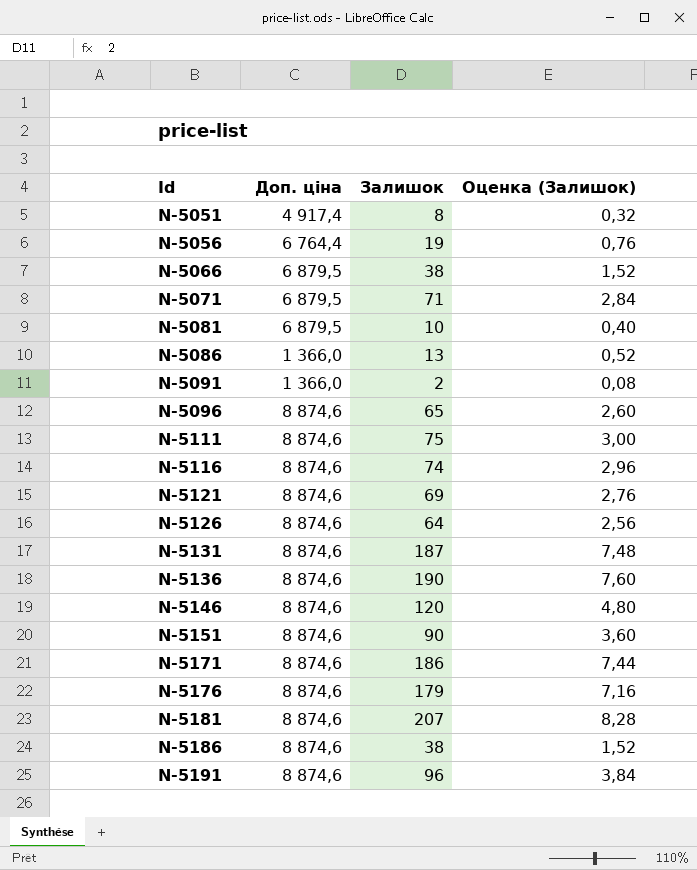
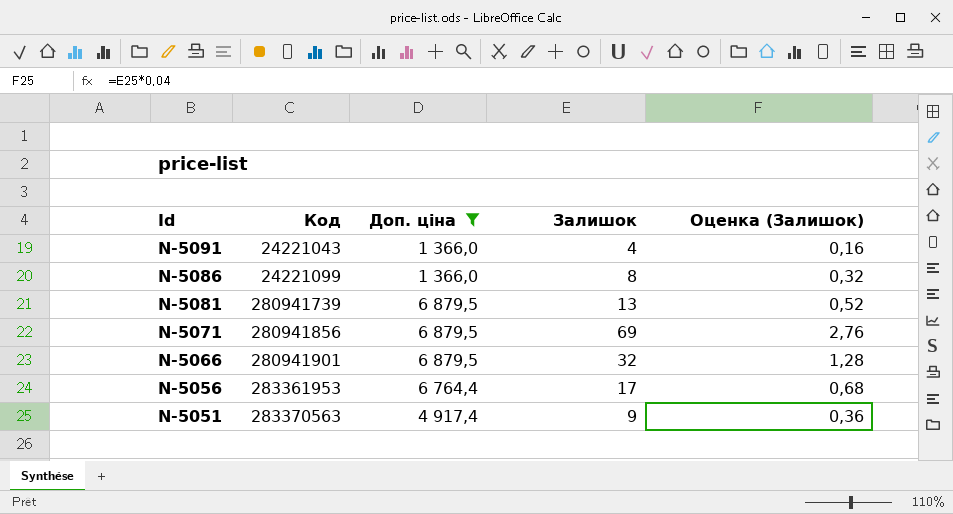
filter: none -> Доп. ціна != 8 874,6
row order: Id ascending -> Id descending
column Код | position: none -> 2
N-5091 | Залишок: 2 -> 4
N-5091 | Оценка (Залишок): 0,08 -> 0,16
N-5086 | Залишок: 13 -> 8
N-5086 | Оценка (Залишок): 0,52 -> 0,32
N-5081 | Залишок: 10 -> 13
N-5081 | Оценка (Залишок): 0,40 -> 0,52
N-5071 | Залишок: 71 -> 69
N-5071 | Оценка (Залишок): 2,84 -> 2,76
N-5066 | Залишок: 38 -> 32
N-5066 | Оценка (Залишок): 1,52 -> 1,28
N-5056 | Залишок: 19 -> 17
N-5056 | Оценка (Залишок): 0,76 -> 0,68
N-5051 | Залишок: 8 -> 9
N-5051 | Оценка (Залишок): 0,32 -> 0,36

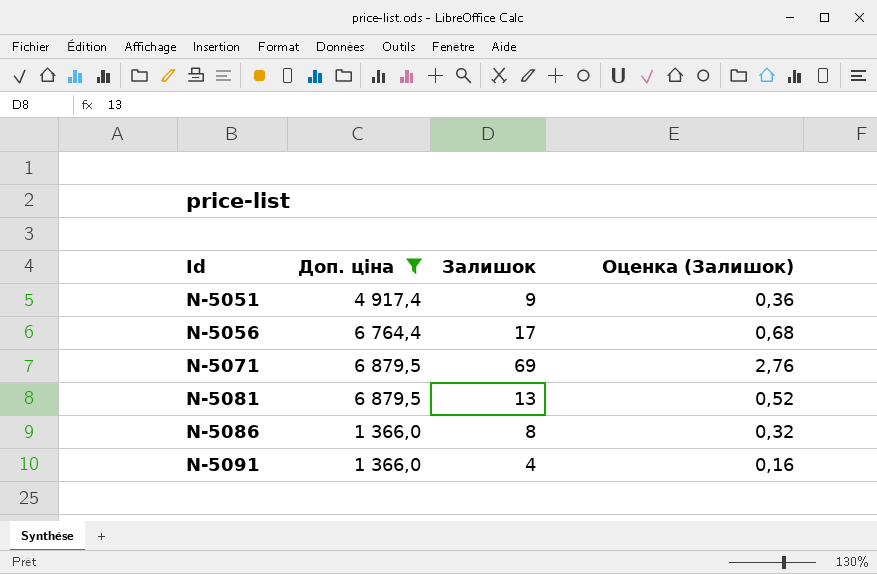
row order: Id descending -> Id ascending
column Код | position: 2 -> none
row N-5066: 280941901 | 6 879,5 | 32 | 1,28 -> none

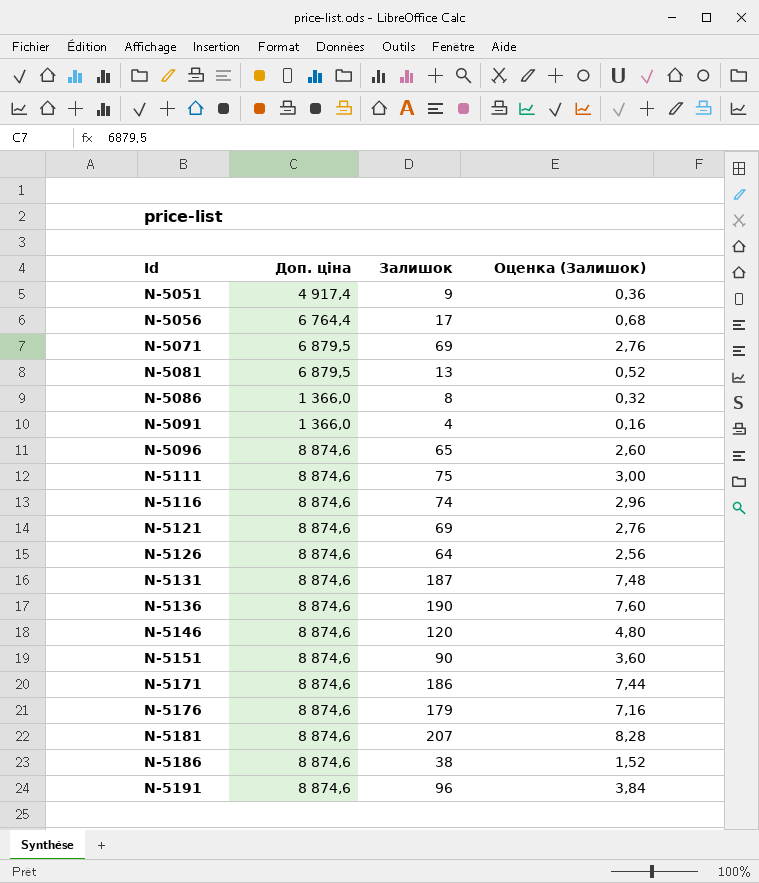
filter: Доп. ціна != 8 874,6 -> none

